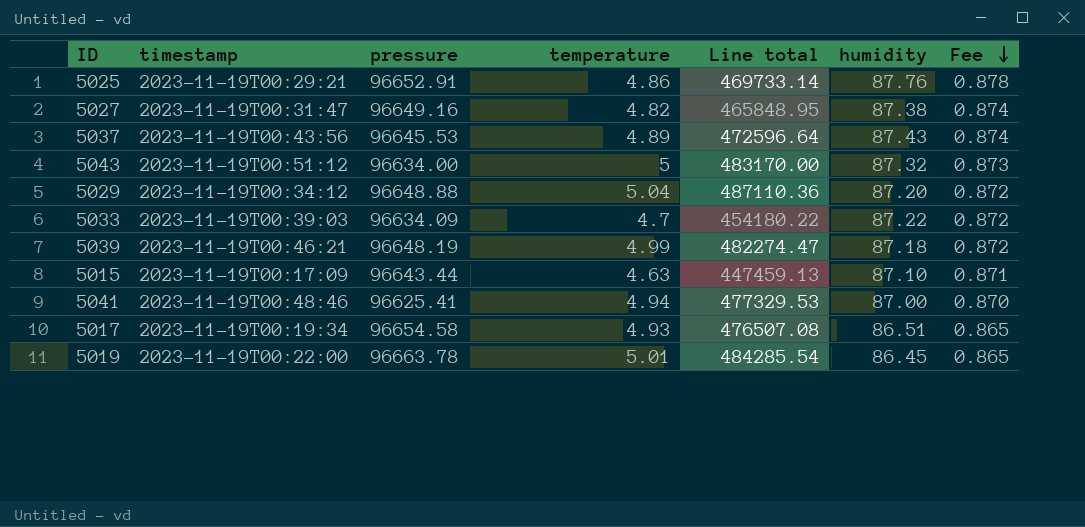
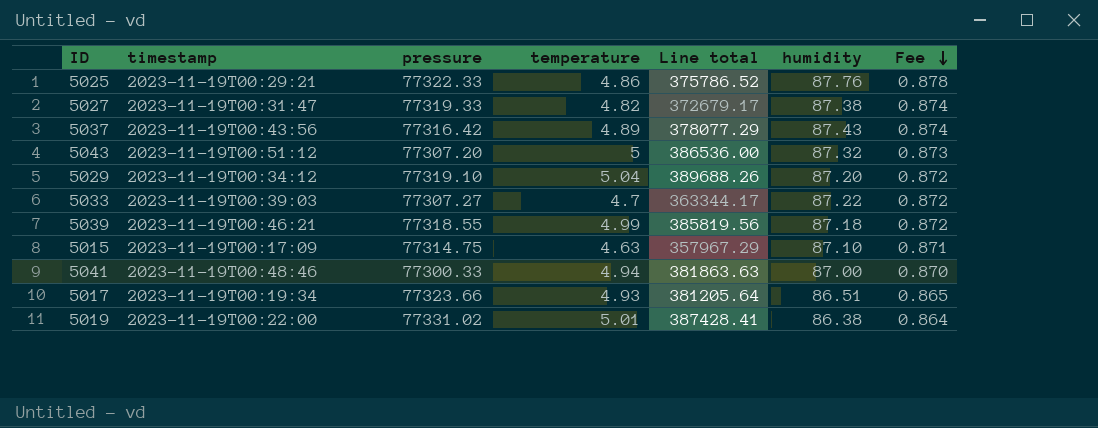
5025 | pressure: 96652.91 -> 77322.33
5025 | Line total: 469733.14 -> 375786.52
5027 | pressure: 96649.16 -> 77319.33
5027 | Line total: 465848.95 -> 372679.17
5037 | pressure: 96645.53 -> 77316.42
5037 | Line total: 472596.64 -> 378077.29
5043 | pressure: 96634.00 -> 77307.20
5043 | Line total: 483170.00 -> 386536.00
5029 | pressure: 96648.88 -> 77319.10
5029 | Line total: 487110.36 -> 389688.26
5033 | pressure: 96634.09 -> 77307.27
5033 | Line total: 454180.22 -> 363344.17
5039 | pressure: 96648.19 -> 77318.55
5039 | Line total: 482274.47 -> 385819.56
5015 | pressure: 96643.44 -> 77314.75
5015 | Line total: 447459.13 -> 357967.29
5041 | pressure: 96625.41 -> 77300.33
5041 | Line total: 477329.53 -> 381863.63
5017 | pressure: 96654.58 -> 77323.66
5017 | Line total: 476507.08 -> 381205.64
5019 | pressure: 96663.78 -> 77331.02
5019 | Line total: 484285.54 -> 387428.41
5019 | humidity: 86.45 -> 86.38
5019 | Fee: 0.865 -> 0.864

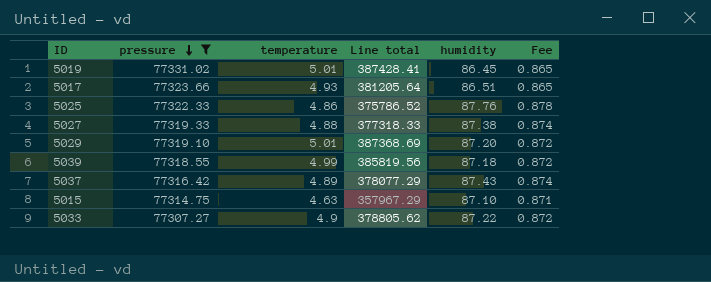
filter: none -> pressure >= 77307.27
row order: Fee descending -> pressure descending
column timestamp | position: 2 -> none
5019 | humidity: 86.38 -> 86.45
5019 | Fee: 0.864 -> 0.865
5027 | temperature: 4.82 -> 4.88
5027 | Line total: 372679.17 -> 377318.33
5029 | temperature: 5.04 -> 5.01
5029 | Line total: 389688.26 -> 387368.69
5033 | temperature: 4.7 -> 4.9
5033 | Line total: 363344.17 -> 378805.62

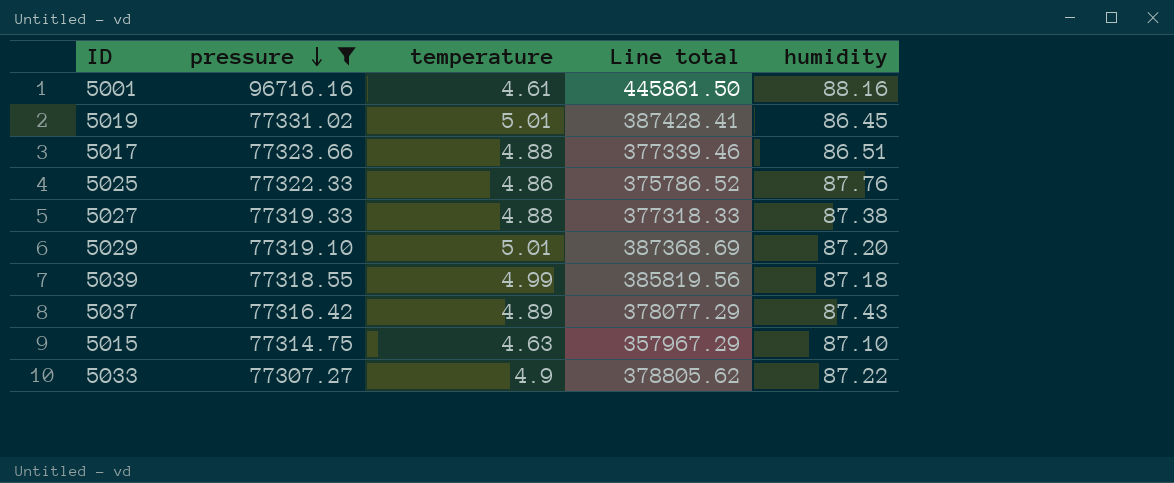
column Fee | formula: [humidity] * 0.01 -> none
row 5001: none -> 96716.16 | 4.61 | 445861.50 | 88.16
5017 | temperature: 4.93 -> 4.88
5017 | Line total: 381205.64 -> 377339.46

